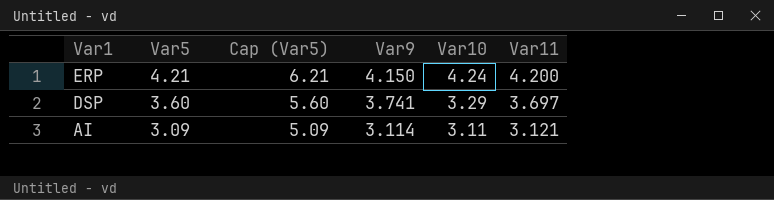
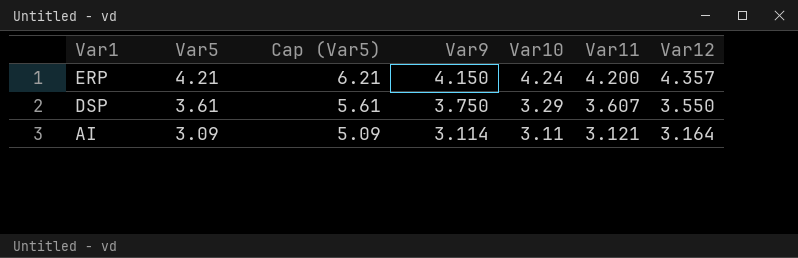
column Var12 | position: none -> 7
DSP | Var5: 3.60 -> 3.61
DSP | Cap (Var5): 5.60 -> 5.61
DSP | Var9: 3.741 -> 3.750
DSP | Var11: 3.697 -> 3.607

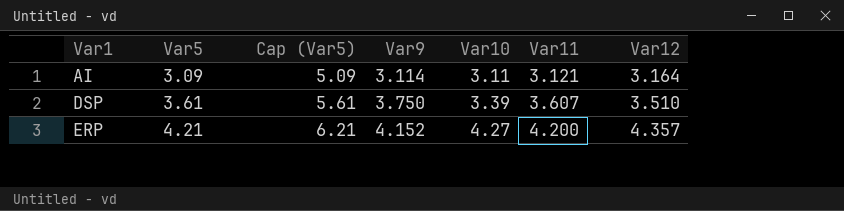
row order: Var1 descending -> Var1 ascending
DSP | Var10: 3.29 -> 3.39
DSP | Var12: 3.550 -> 3.510
ERP | Var9: 4.150 -> 4.152
ERP | Var10: 4.24 -> 4.27

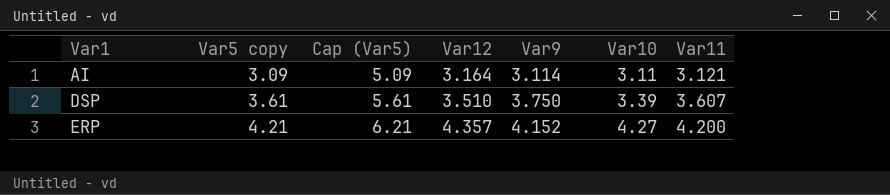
column name: Var5 -> Var5 copy
column Var12 | position: 7 -> 4

